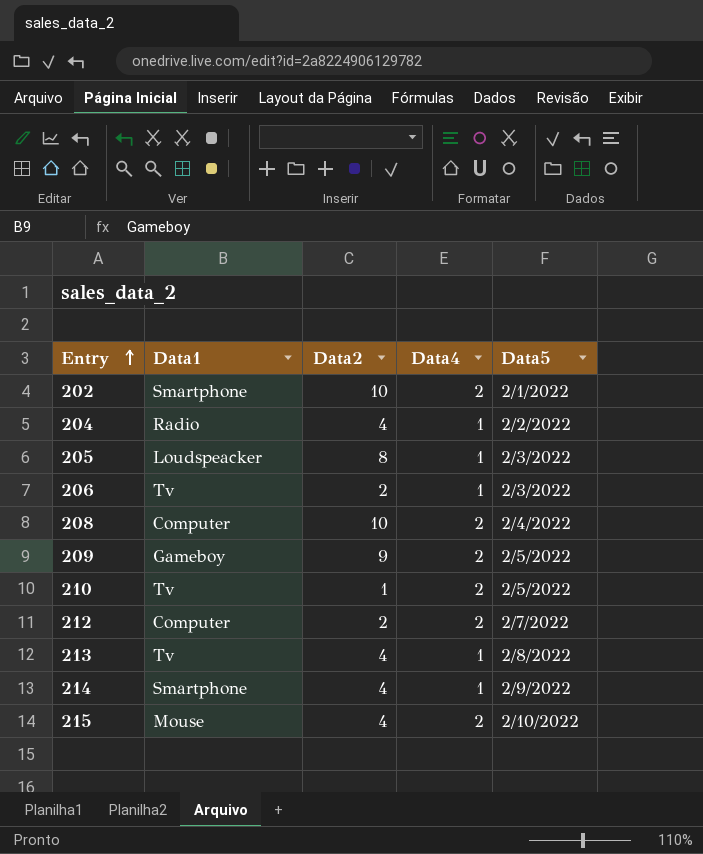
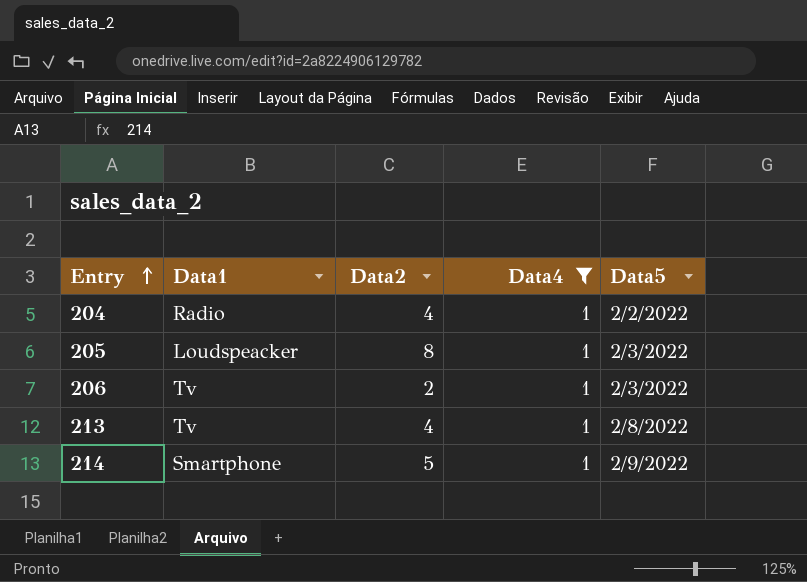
filter: none -> Data4 = 1
214 | Data2: 4 -> 5

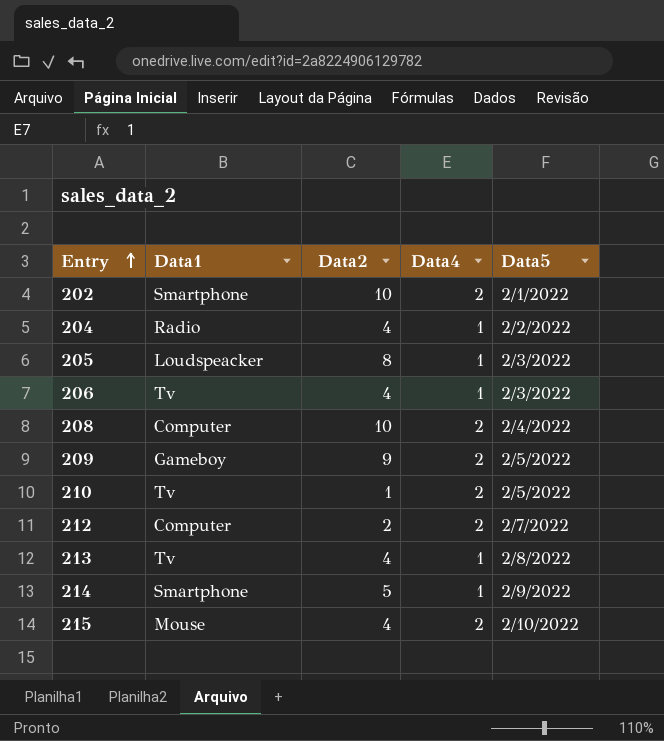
filter: Data4 = 1 -> none
206 | Data2: 2 -> 4

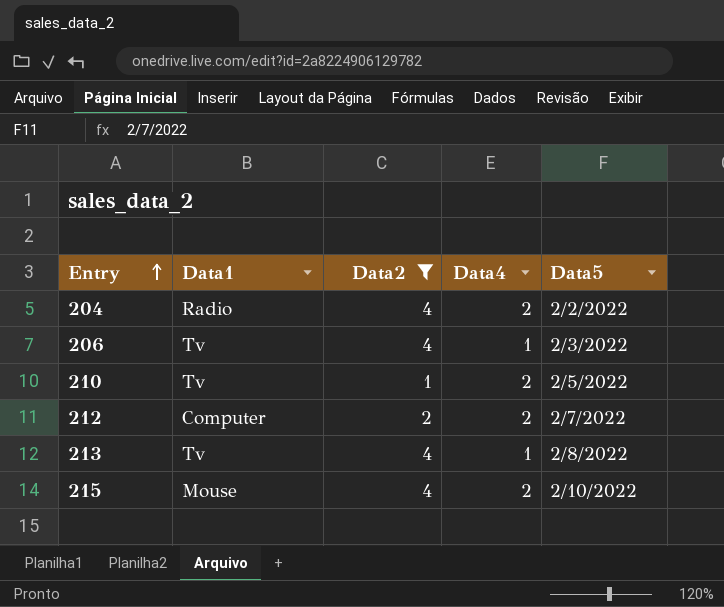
filter: none -> Data2 <= 4
204 | Data4: 1 -> 2

